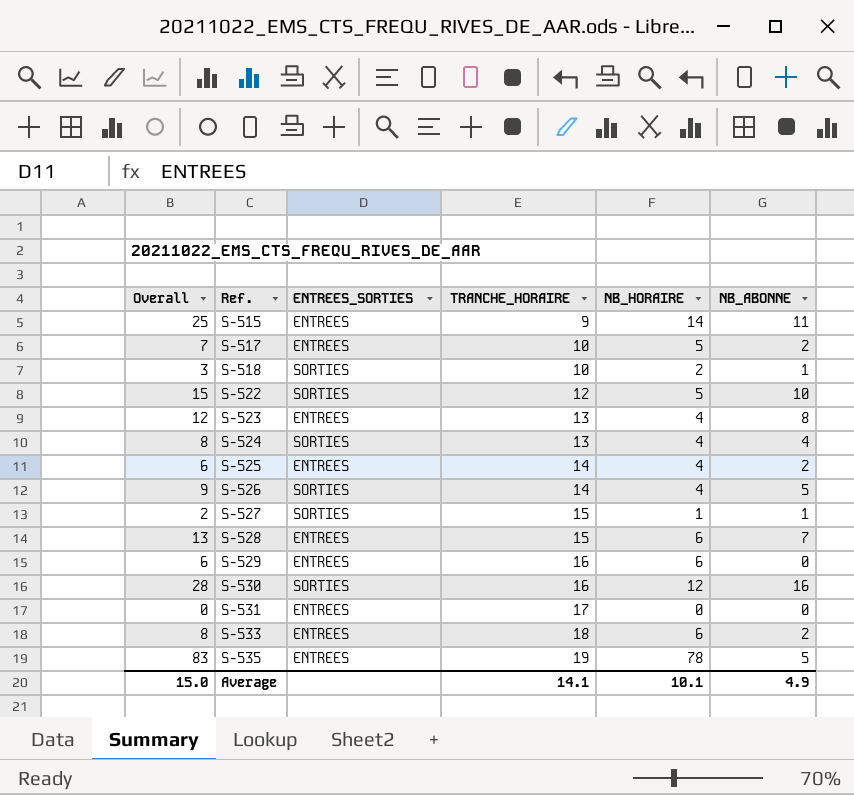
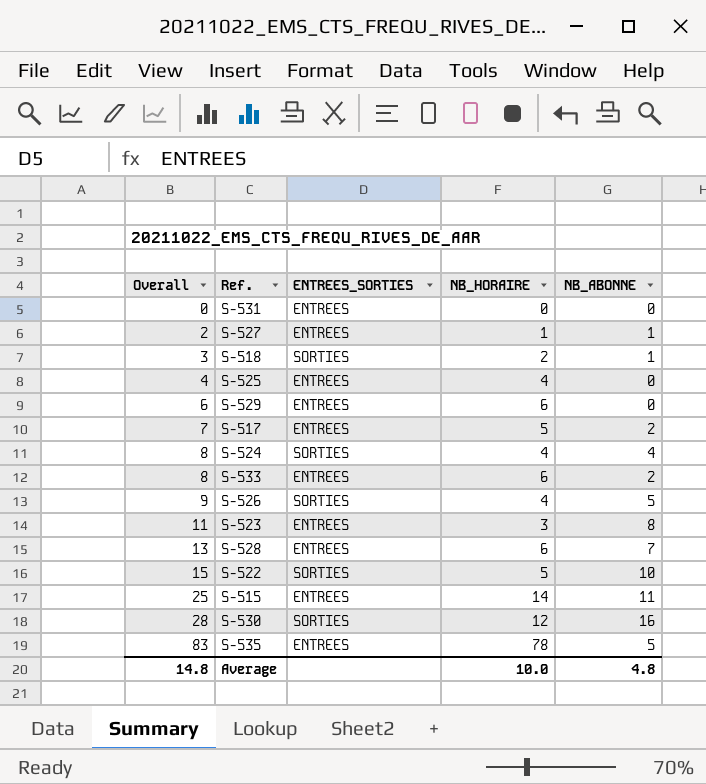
row order: Ref. ascending -> Overall ascending
column TRANCHE_HORAIRE | position: 4 -> none
S-527 | ENTREES_SORTIES: SORTIES -> ENTREES
S-525 | Overall: 6 -> 4
S-525 | NB_ABONNE: 2 -> 0
S-523 | Overall: 12 -> 11
S-523 | NB_HORAIRE: 4 -> 3
Average | Overall: 15.0 -> 14.8
Average | NB_HORAIRE: 10.1 -> 10.0
Average | NB_ABONNE: 4.9 -> 4.8

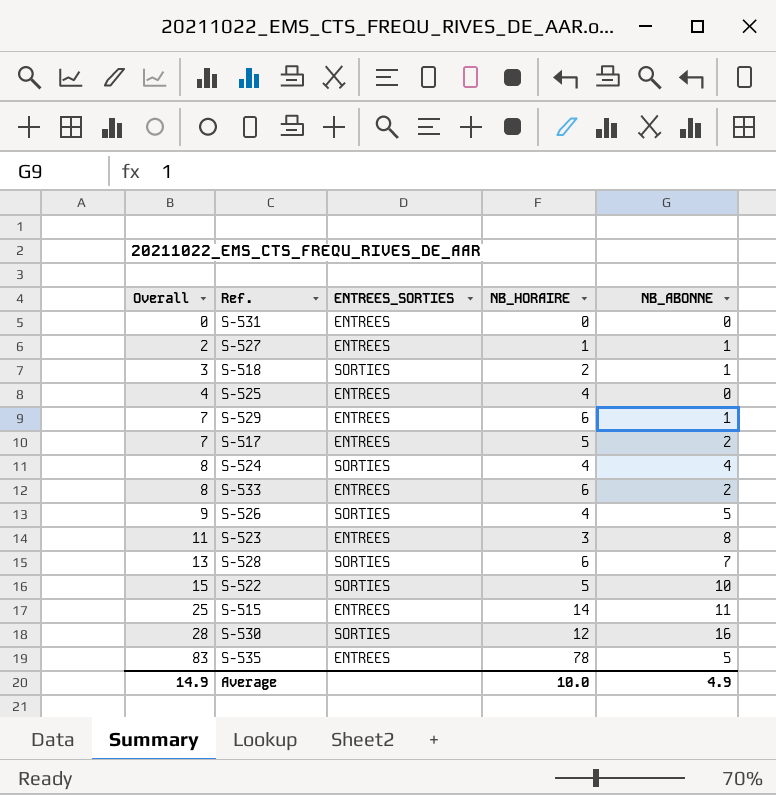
S-529 | Overall: 6 -> 7
S-529 | NB_ABONNE: 0 -> 1
S-528 | ENTREES_SORTIES: ENTREES -> SORTIES
Average | Overall: 14.8 -> 14.9
Average | NB_ABONNE: 4.8 -> 4.9

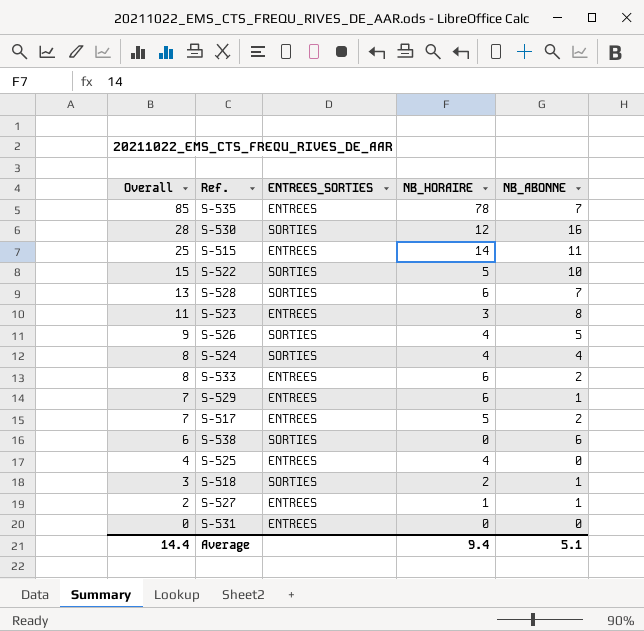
row order: Overall ascending -> Overall descending
S-535 | Overall: 83 -> 85
S-535 | NB_ABONNE: 5 -> 7
row S-538: none -> 6 | SORTIES | 0 | 6
Average | Overall: 14.9 -> 14.4
Average | NB_HORAIRE: 10.0 -> 9.4
Average | NB_ABONNE: 4.9 -> 5.1

